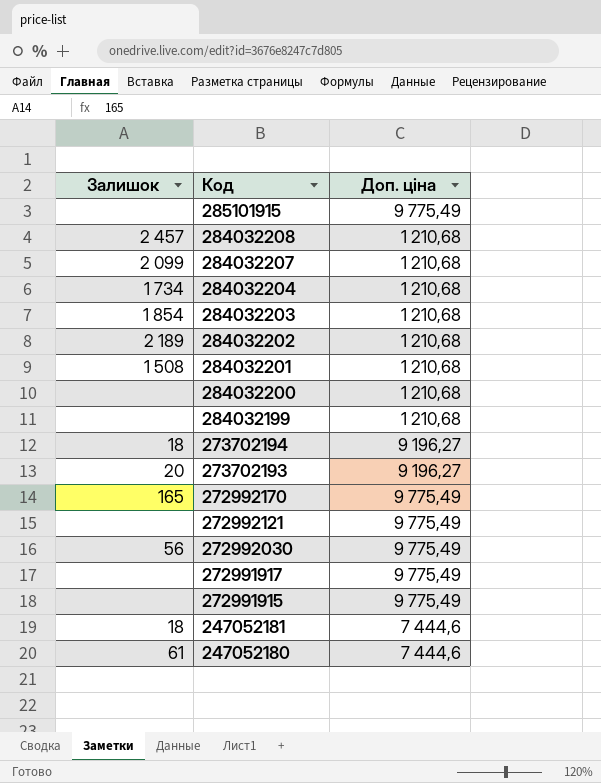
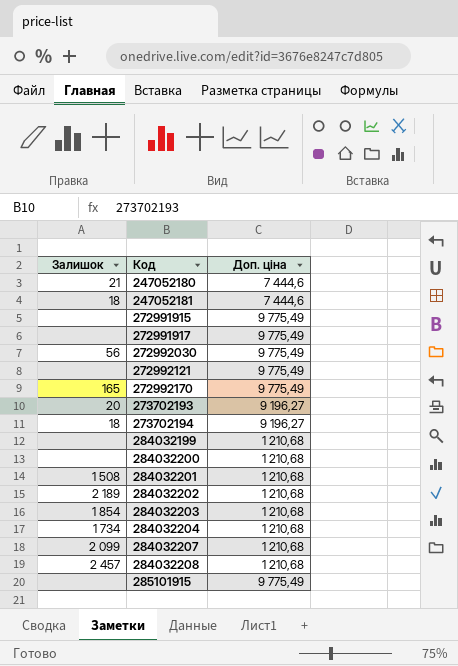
row order: Код descending -> Код ascending
247052180 | Залишок: 61 -> 21

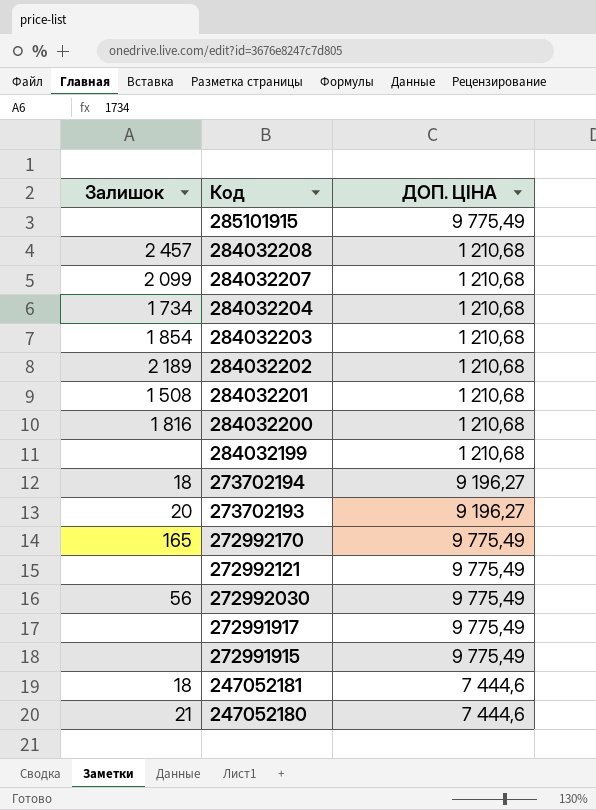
row order: Код ascending -> Код descending
column name: Доп. ціна -> ДОП. ЦІНА
284032200 | Залишок: none -> 1 816

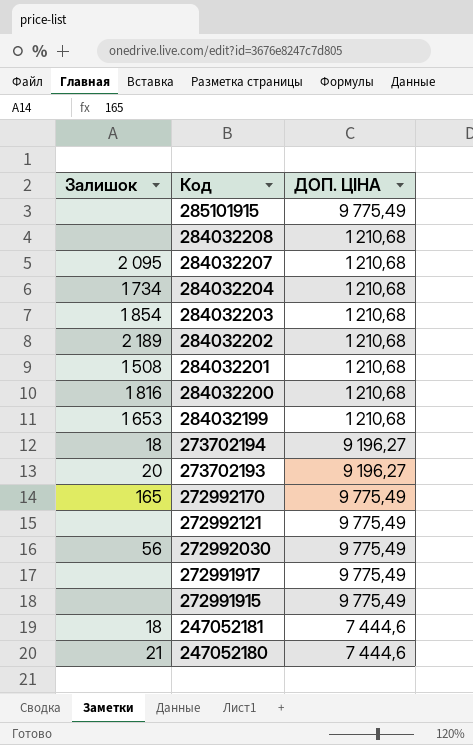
284032208 | Залишок: 2 457 -> none
284032207 | Залишок: 2 099 -> 2 095
284032199 | Залишок: none -> 1 653

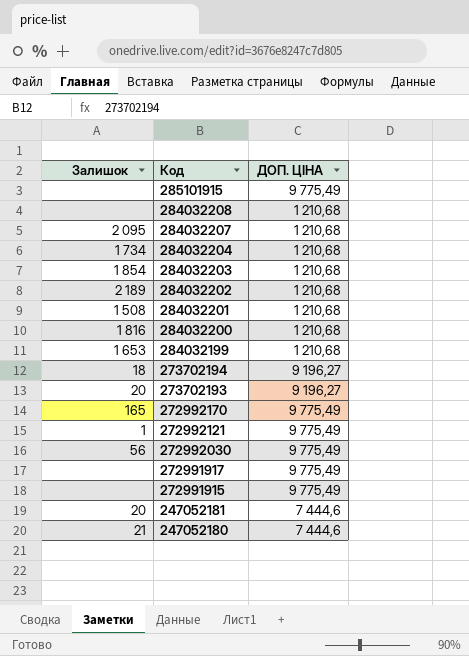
272992121 | Залишок: none -> 1
247052181 | Залишок: 18 -> 20

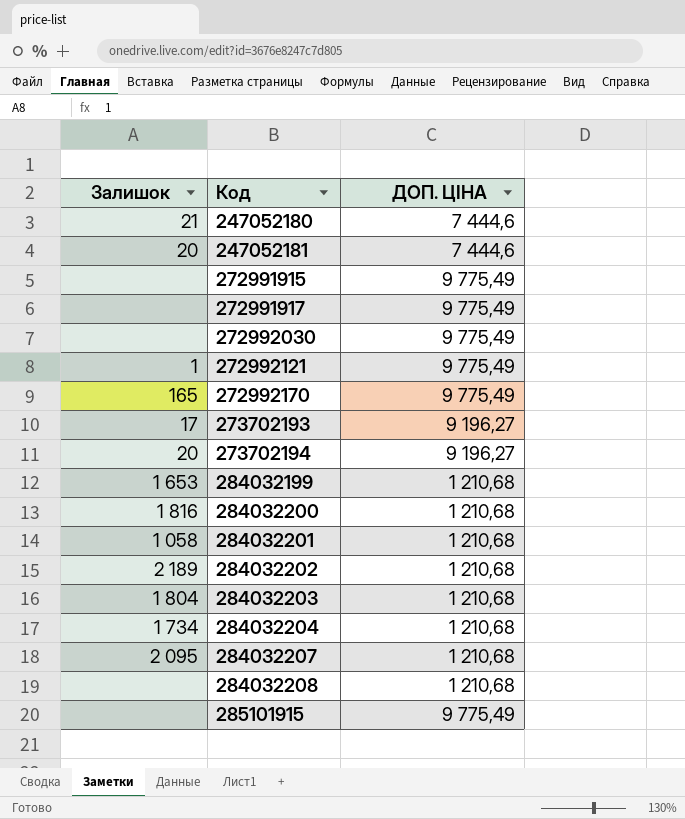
row order: Код descending -> Код ascending
272992030 | Залишок: 56 -> none
273702193 | Залишок: 20 -> 17
273702194 | Залишок: 18 -> 20
284032201 | Залишок: 1 508 -> 1 058
284032203 | Залишок: 1 854 -> 1 804

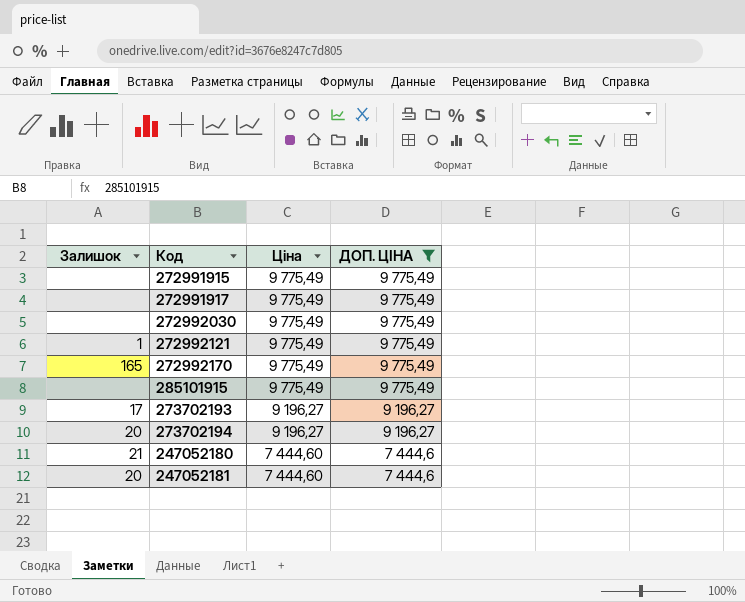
filter: none -> ДОП. ЦІНА != 1 210,68
row order: Код ascending -> Ціна descending
column Ціна | position: none -> 3

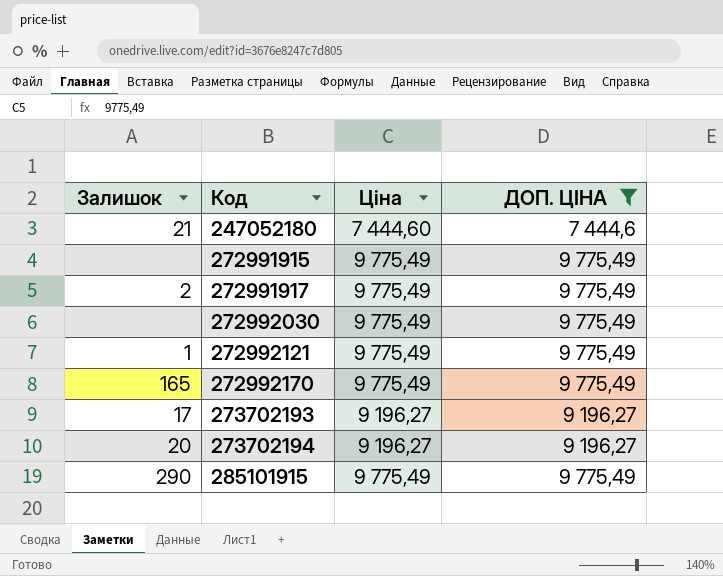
row order: Ціна descending -> Код ascending
row 247052181: 20 | 7 444,60 | 7 444,6 -> none
272991917 | Залишок: none -> 2
285101915 | Залишок: none -> 290

